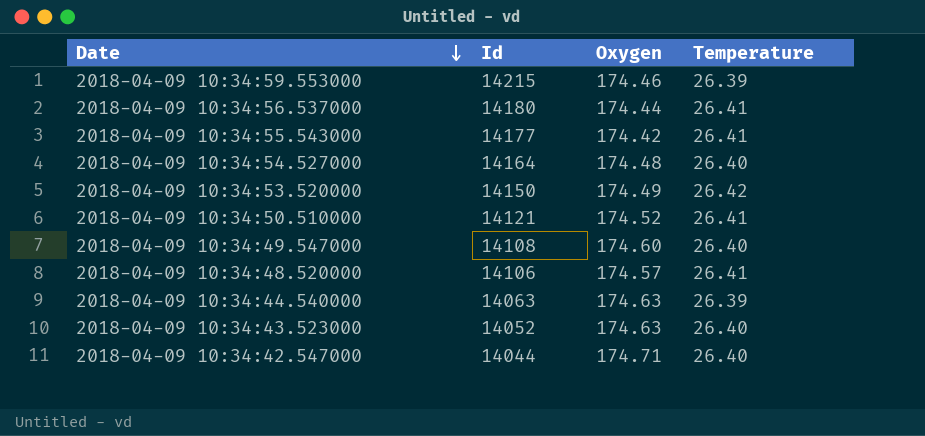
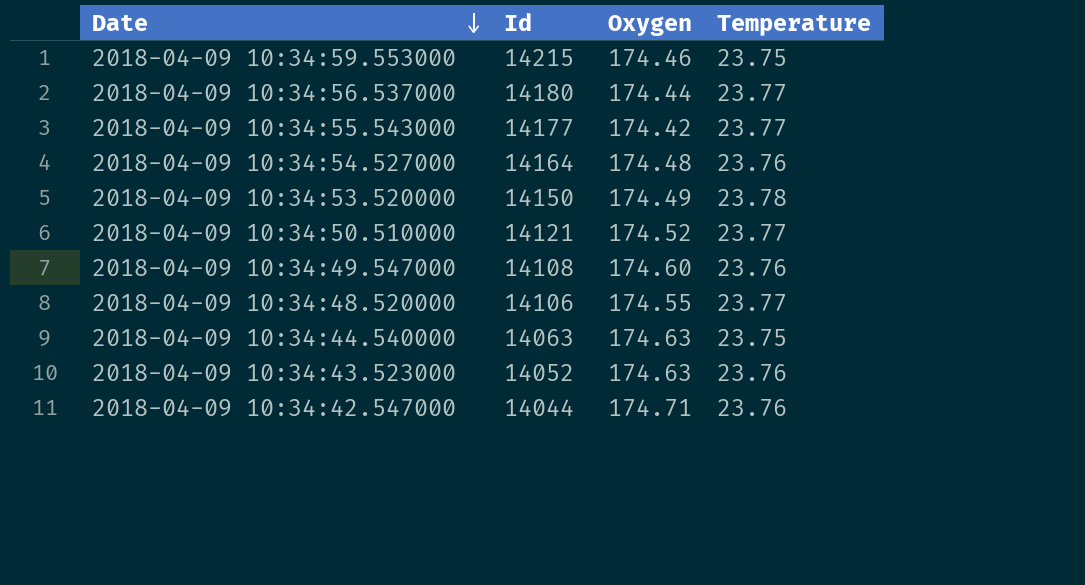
2018-04-09 10:34:59.553000 | Temperature: 26.39 -> 23.75
2018-04-09 10:34:56.537000 | Temperature: 26.41 -> 23.77
2018-04-09 10:34:55.543000 | Temperature: 26.41 -> 23.77
2018-04-09 10:34:54.527000 | Temperature: 26.40 -> 23.76
2018-04-09 10:34:53.520000 | Temperature: 26.42 -> 23.78
2018-04-09 10:34:50.510000 | Temperature: 26.41 -> 23.77
2018-04-09 10:34:49.547000 | Temperature: 26.40 -> 23.76
2018-04-09 10:34:48.520000 | Oxygen: 174.57 -> 174.55
2018-04-09 10:34:48.520000 | Temperature: 26.41 -> 23.77
2018-04-09 10:34:44.540000 | Temperature: 26.39 -> 23.75
2018-04-09 10:34:43.523000 | Temperature: 26.40 -> 23.76
2018-04-09 10:34:42.547000 | Temperature: 26.40 -> 23.76

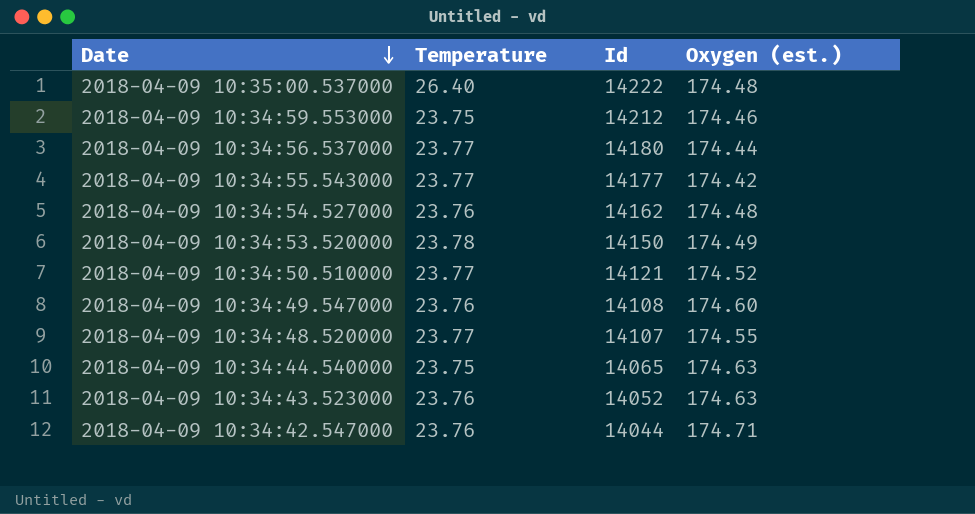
column Temperature | position: 4 -> 2
column name: Oxygen -> Oxygen (est.)
row 2018-04-09 10:35:00.537000: none -> 26.40 | 14222 | 174.48
2018-04-09 10:34:59.553000 | Id: 14215 -> 14212
2018-04-09 10:34:54.527000 | Id: 14164 -> 14162
2018-04-09 10:34:48.520000 | Id: 14106 -> 14107
2018-04-09 10:34:44.540000 | Id: 14063 -> 14065

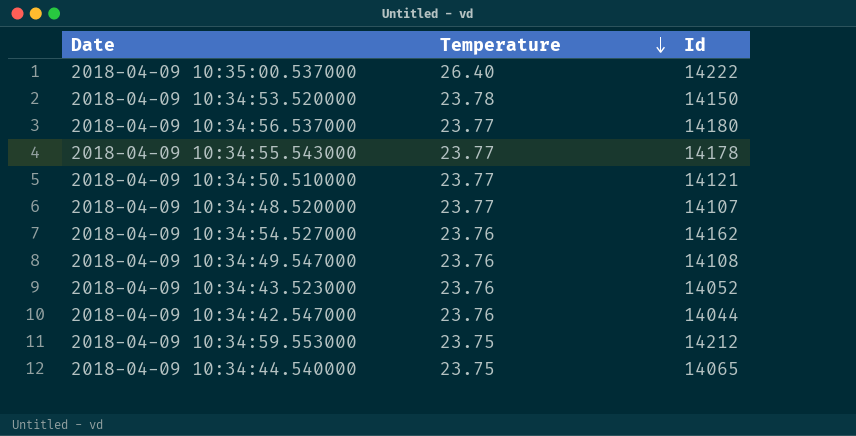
row order: Date descending -> Temperature descending
column Oxygen (est.) | position: 4 -> none
2018-04-09 10:34:55.543000 | Id: 14177 -> 14178

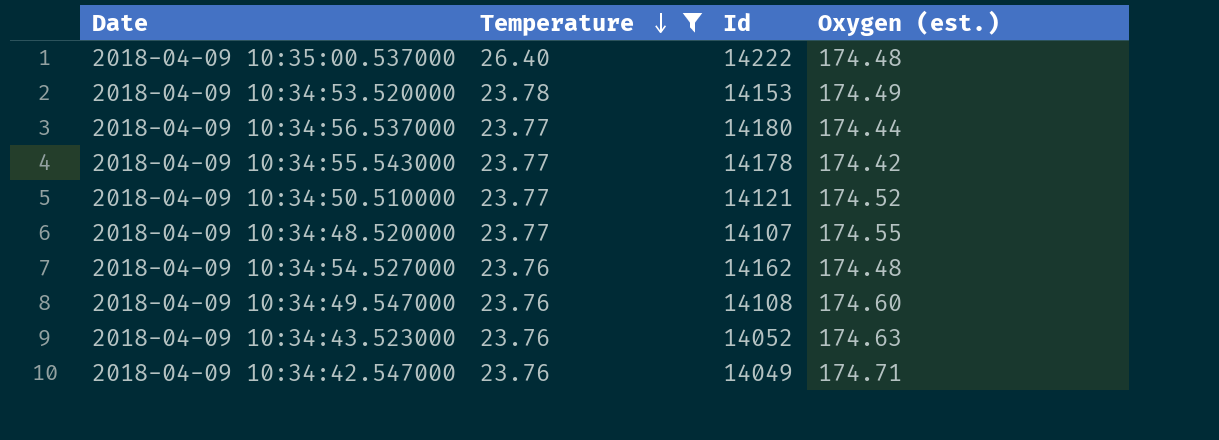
filter: none -> Temperature != 23.75
column Oxygen (est.) | position: none -> 4
2018-04-09 10:34:53.520000 | Id: 14150 -> 14153
2018-04-09 10:34:42.547000 | Id: 14044 -> 14049

